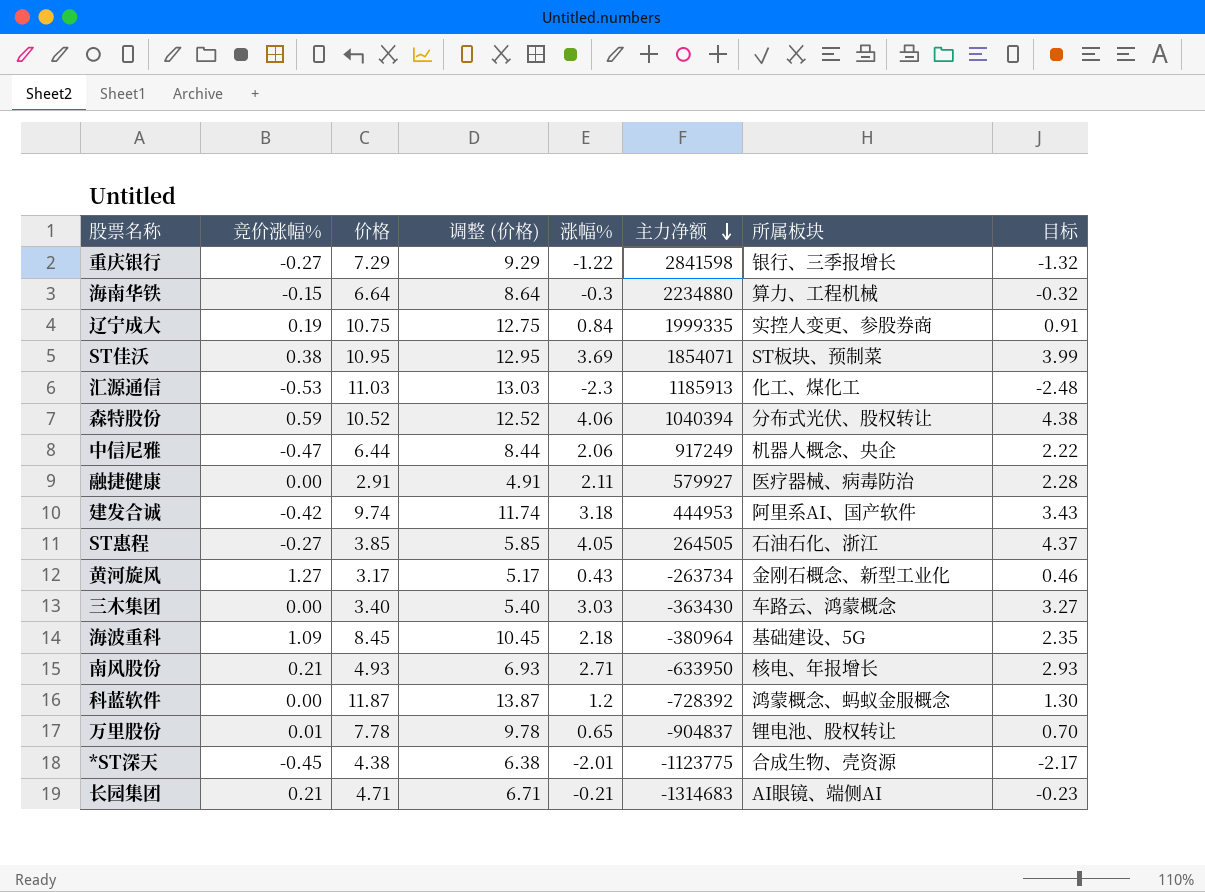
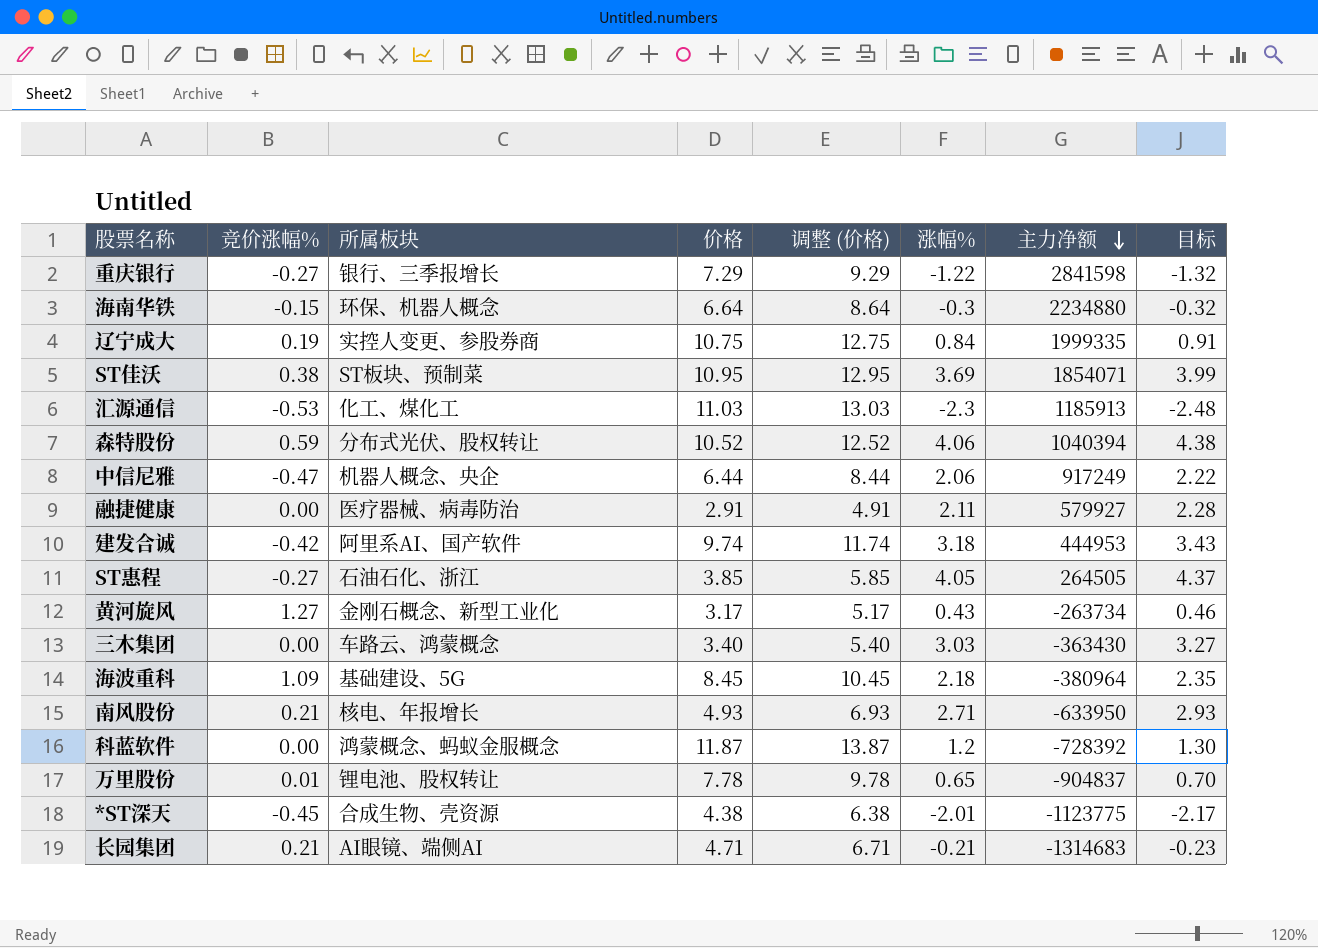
column 所属板块 | position: 7 -> 3
海南华铁 | 所属板块: 算力、工程机械 -> 环保、机器人概念

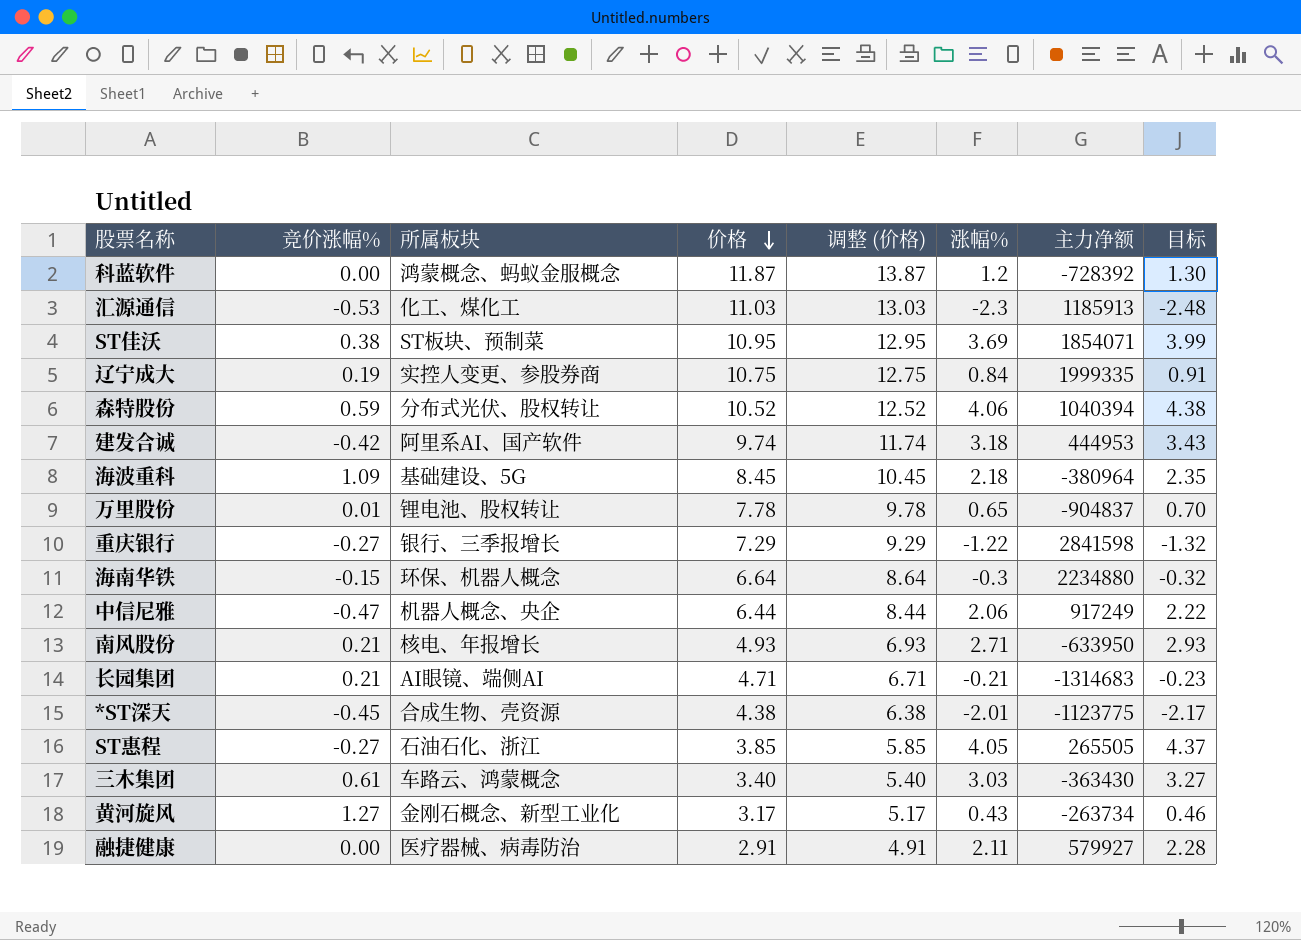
row order: 主力净额 descending -> 价格 descending
ST惠程 | 主力净额: 264505 -> 265505
三木集团 | 竞价涨幅%: 0.00 -> 0.61

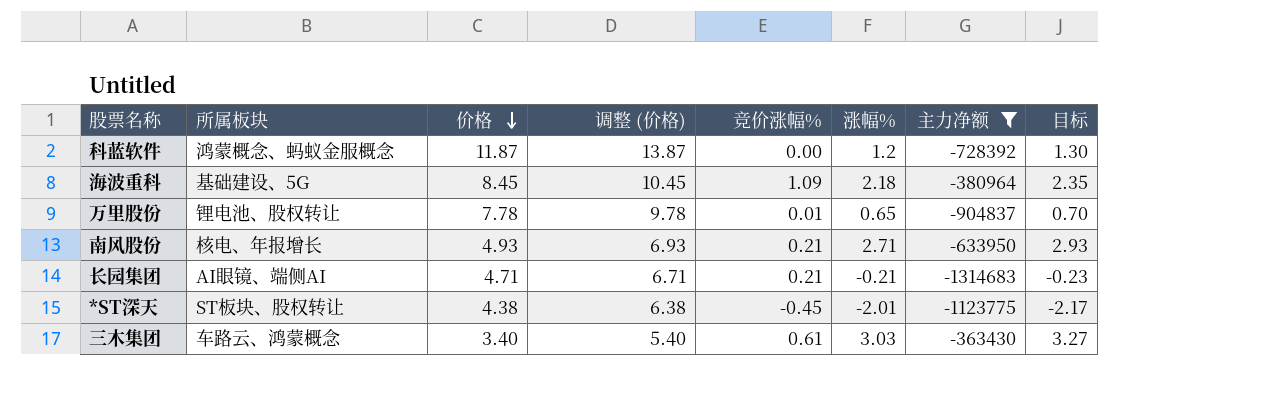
filter: none -> 主力净额 <= -363430
column 竞价涨幅% | position: 2 -> 5
*ST深天 | 所属板块: 合成生物、壳资源 -> ST板块、股权转让

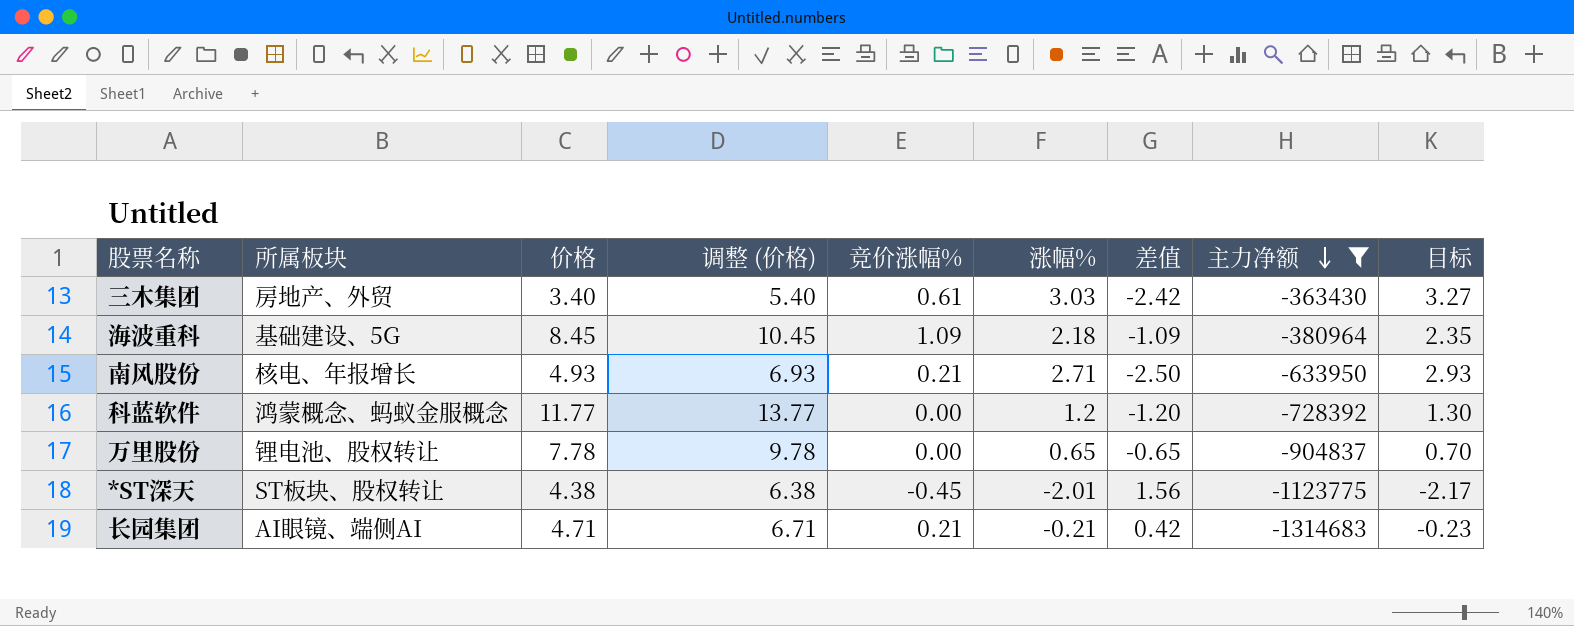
row order: 价格 descending -> 主力净额 descending
column 差值 | formula: none -> [竞价涨幅%] - [涨幅%]
三木集团 | 所属板块: 车路云、鸿蒙概念 -> 房地产、外贸
科蓝软件 | 价格: 11.87 -> 11.77
科蓝软件 | 调整 (价格): 13.87 -> 13.77
万里股份 | 竞价涨幅%: 0.01 -> 0.00

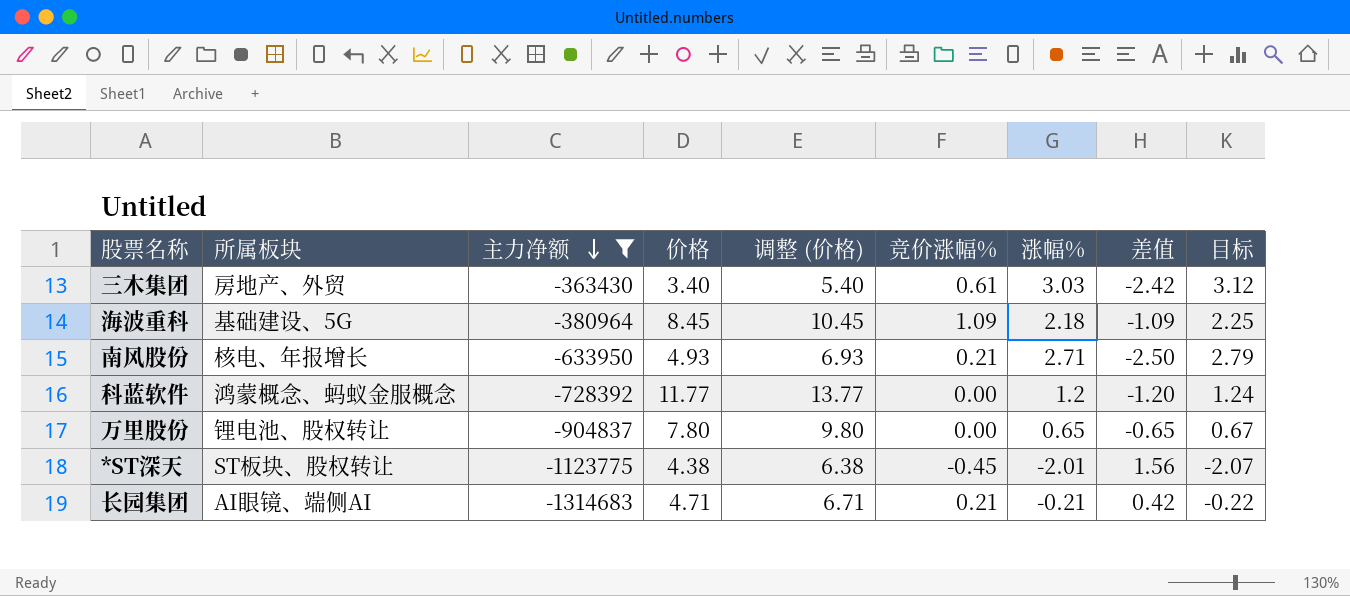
column 主力净额 | position: 8 -> 3
column 目标 | formula: [涨幅%] * 1.08 -> [涨幅%] * 1.03
万里股份 | 价格: 7.78 -> 7.80
万里股份 | 调整 (价格): 9.78 -> 9.80

